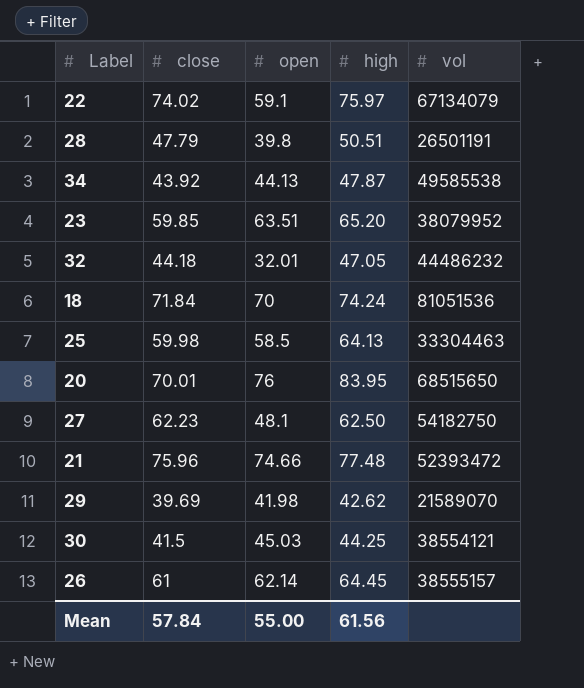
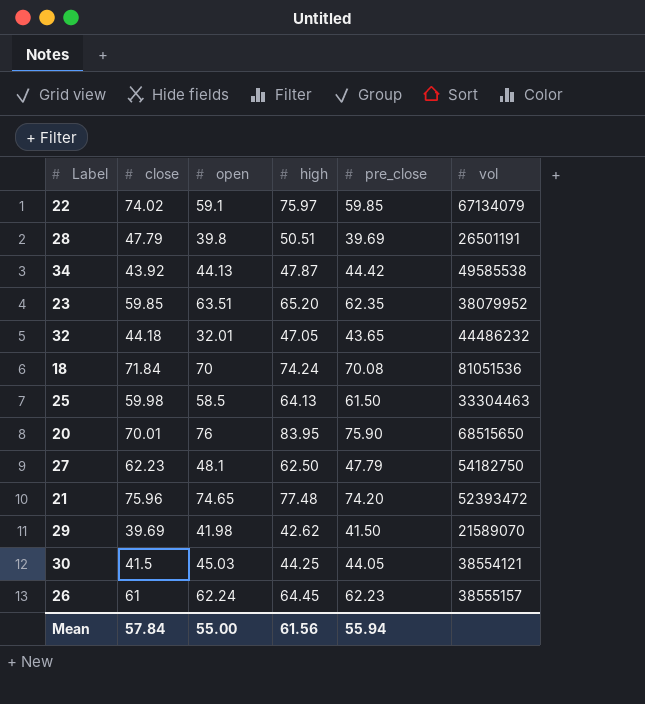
column pre_close | position: none -> 5
21 | open: 74.66 -> 74.65
26 | open: 62.14 -> 62.24

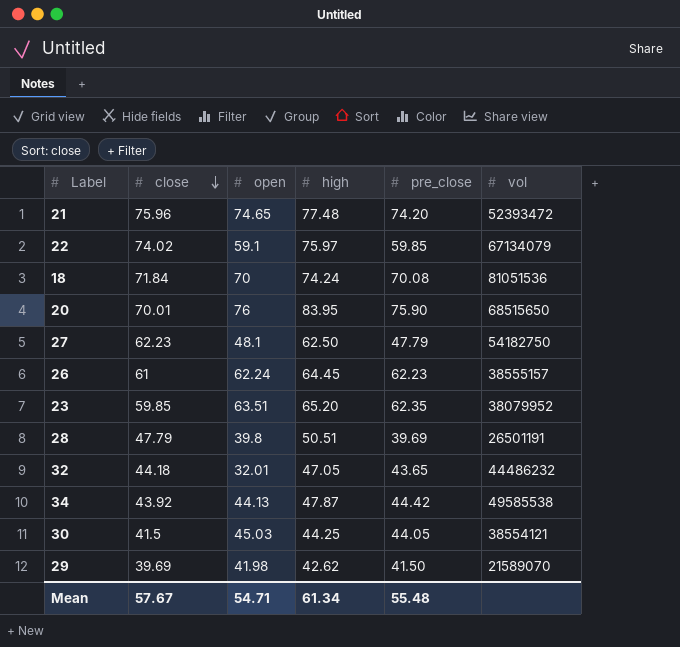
row order: none -> close descending
row 25: 59.98 | 58.5 | 64.13 | 61.50 | 33304463 -> none
Mean | close: 57.84 -> 57.67
Mean | open: 55.00 -> 54.71
Mean | high: 61.56 -> 61.34
Mean | pre_close: 55.94 -> 55.48

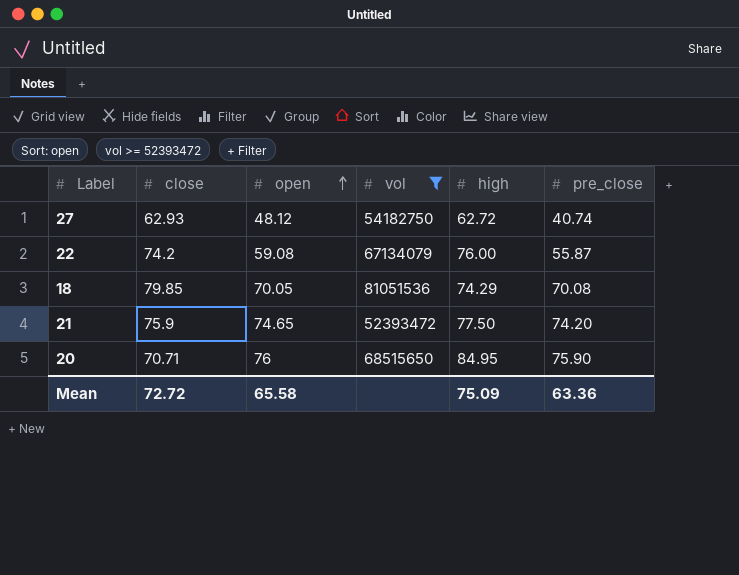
filter: none -> vol >= 52393472
row order: close descending -> open ascending
column vol | position: 6 -> 4
27 | close: 62.23 -> 62.93
27 | open: 48.1 -> 48.12
27 | high: 62.50 -> 62.72
27 | pre_close: 47.79 -> 40.74
22 | close: 74.02 -> 74.2
22 | open: 59.1 -> 59.08
22 | high: 75.97 -> 76.00
22 | pre_close: 59.85 -> 55.87
18 | close: 71.84 -> 79.85
18 | open: 70 -> 70.05
18 | high: 74.24 -> 74.29
21 | close: 75.96 -> 75.9
21 | high: 77.48 -> 77.50
20 | close: 70.01 -> 70.71
20 | high: 83.95 -> 84.95
Mean | close: 57.67 -> 72.72
Mean | open: 54.71 -> 65.58
Mean | high: 61.34 -> 75.09
Mean | pre_close: 55.48 -> 63.36

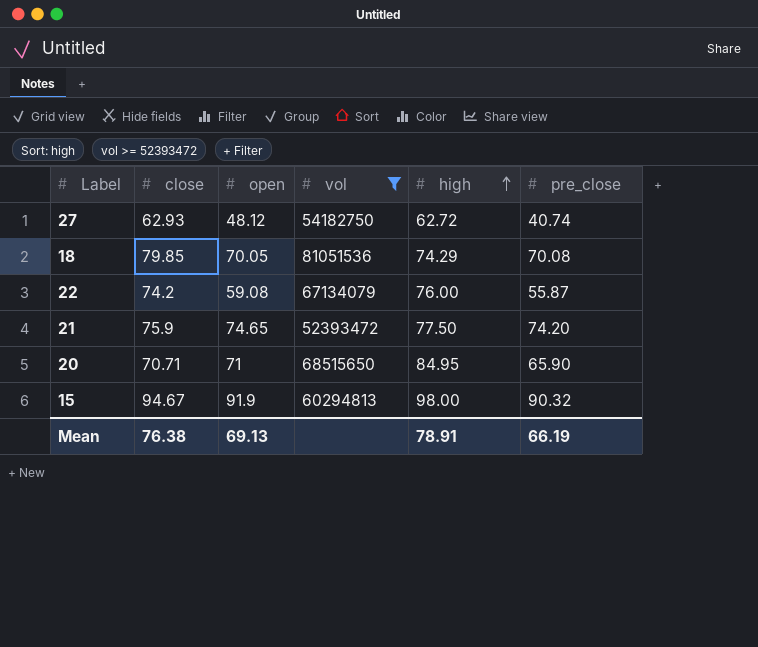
row order: open ascending -> high ascending
20 | open: 76 -> 71
20 | pre_close: 75.90 -> 65.90
row 15: none -> 94.67 | 91.9 | 60294813 | 98.00 | 90.32
Mean | close: 72.72 -> 76.38
Mean | open: 65.58 -> 69.13
Mean | high: 75.09 -> 78.91
Mean | pre_close: 63.36 -> 66.19

